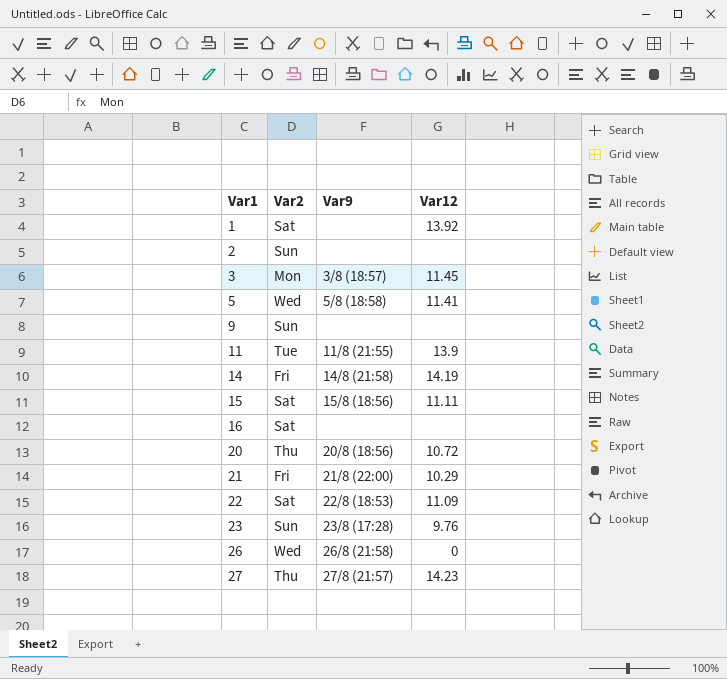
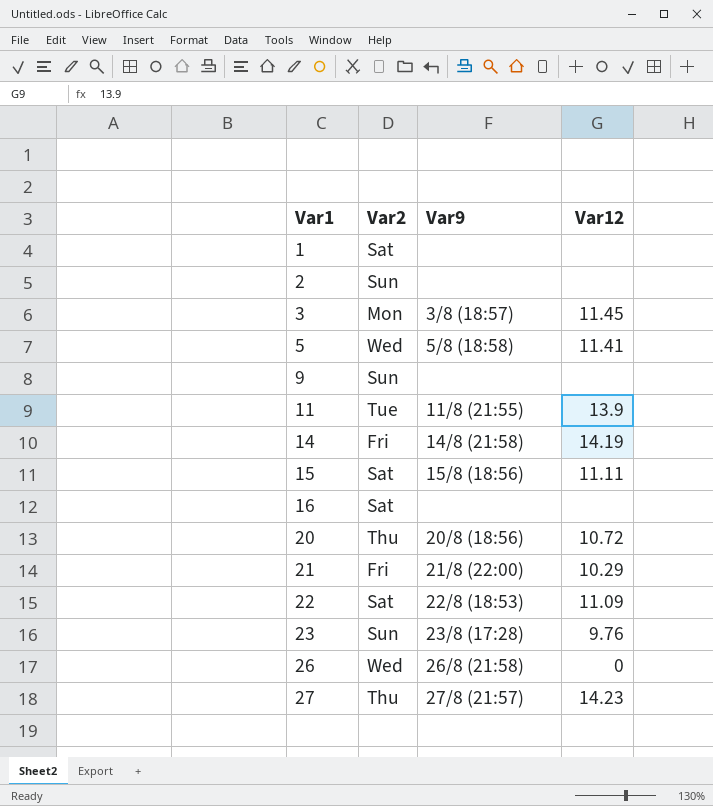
1 | Var12: 13.92 -> none

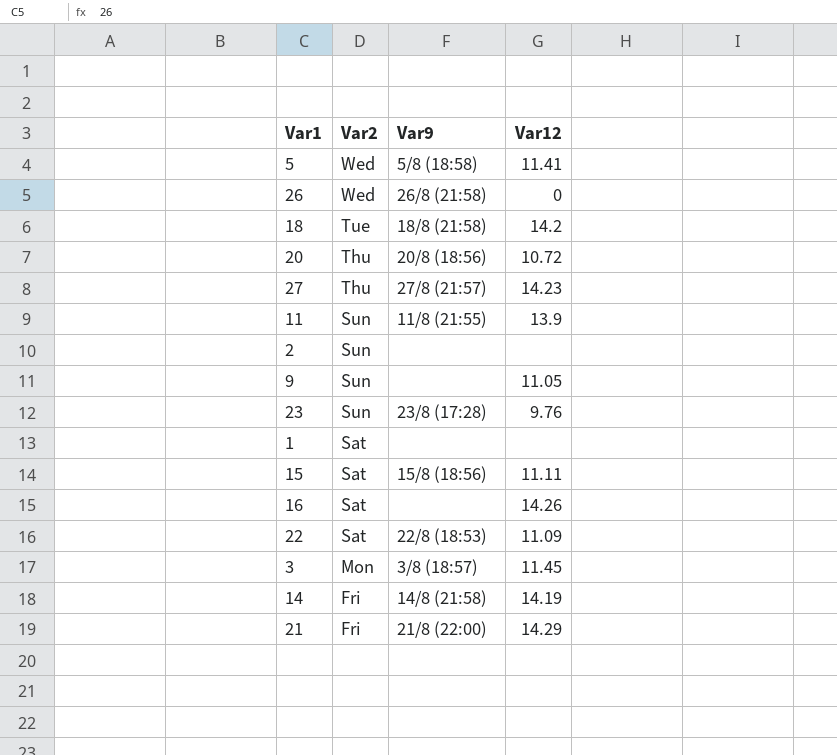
row order: Var1 ascending -> Var2 descending
row 18: none -> Tue | 18/8 (21:58) | 14.2
11 | Var2: Tue -> Sun
9 | Var12: none -> 11.05
16 | Var12: none -> 14.26
21 | Var12: 10.29 -> 14.29

